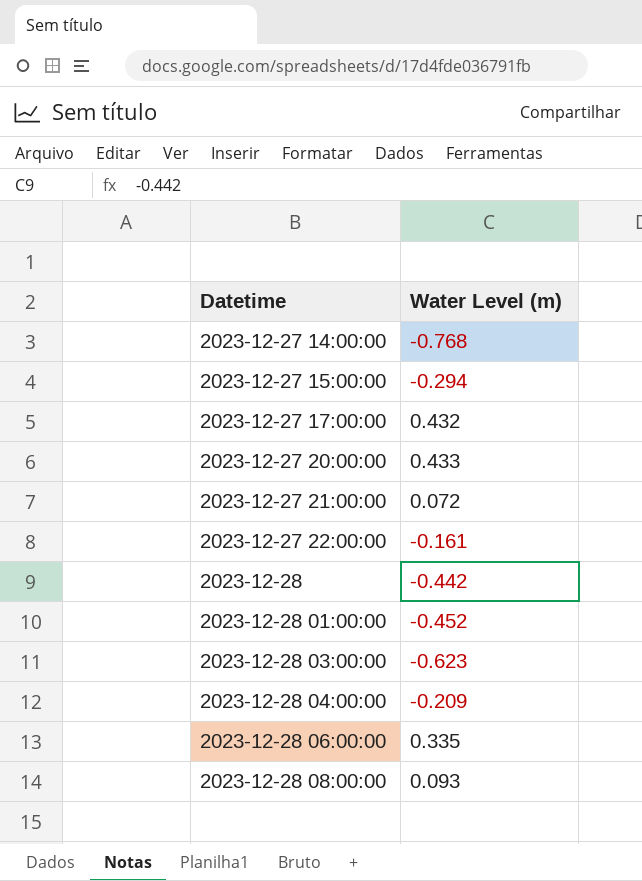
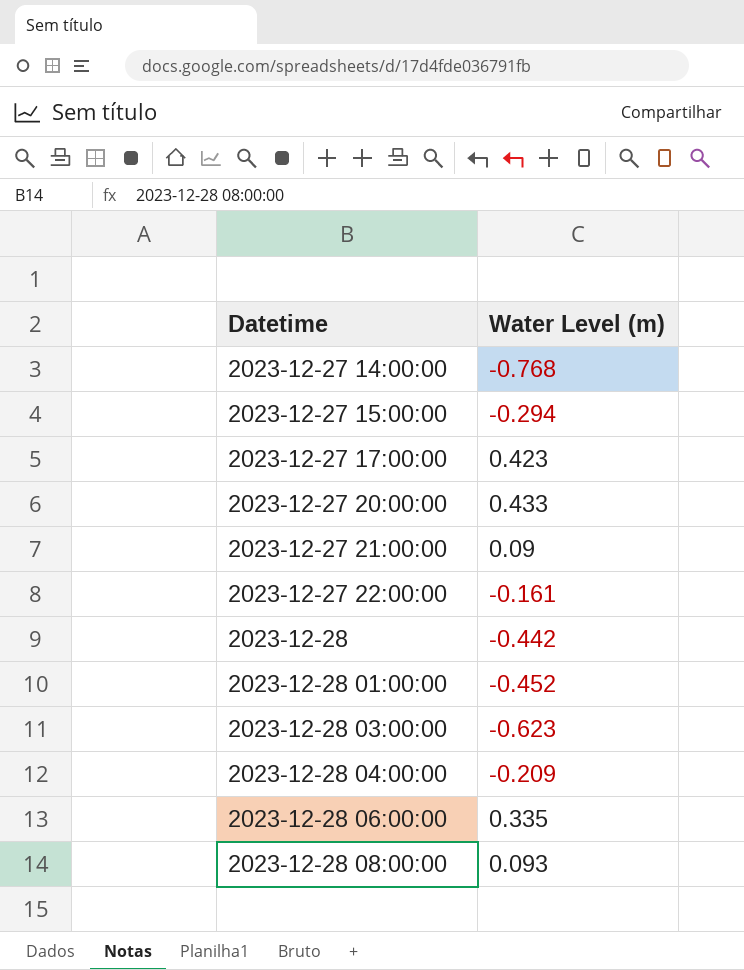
2023-12-27 17:00:00 | Water Level (m): 0.432 -> 0.423
2023-12-27 21:00:00 | Water Level (m): 0.072 -> 0.09

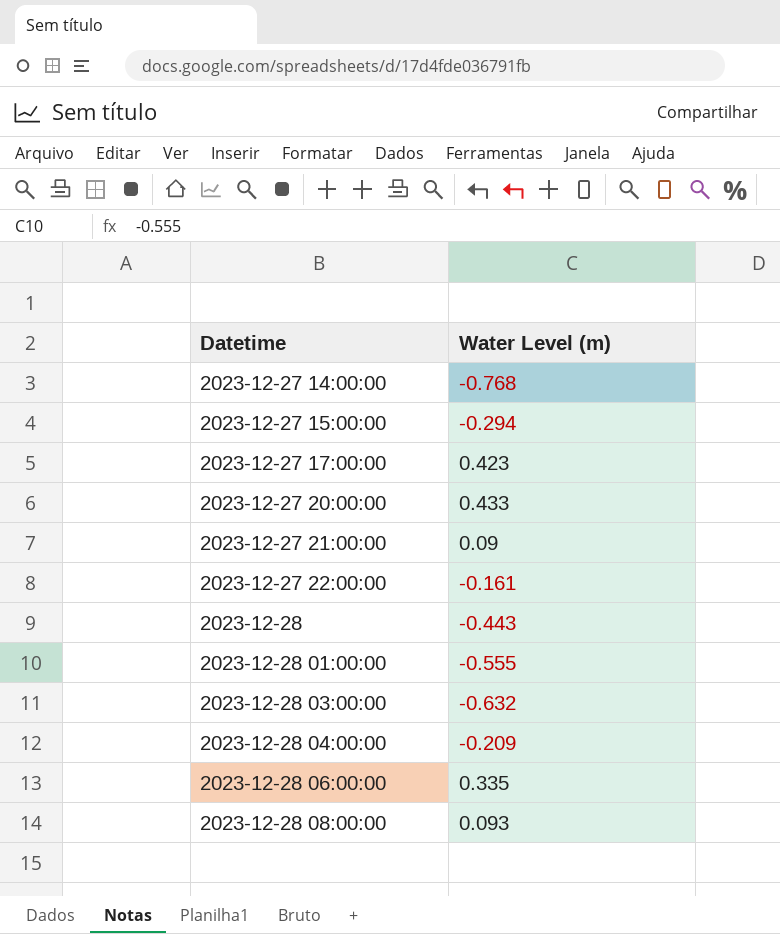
2023-12-28 | Water Level (m): -0.442 -> -0.443
2023-12-28 01:00:00 | Water Level (m): -0.452 -> -0.555
2023-12-28 03:00:00 | Water Level (m): -0.623 -> -0.632

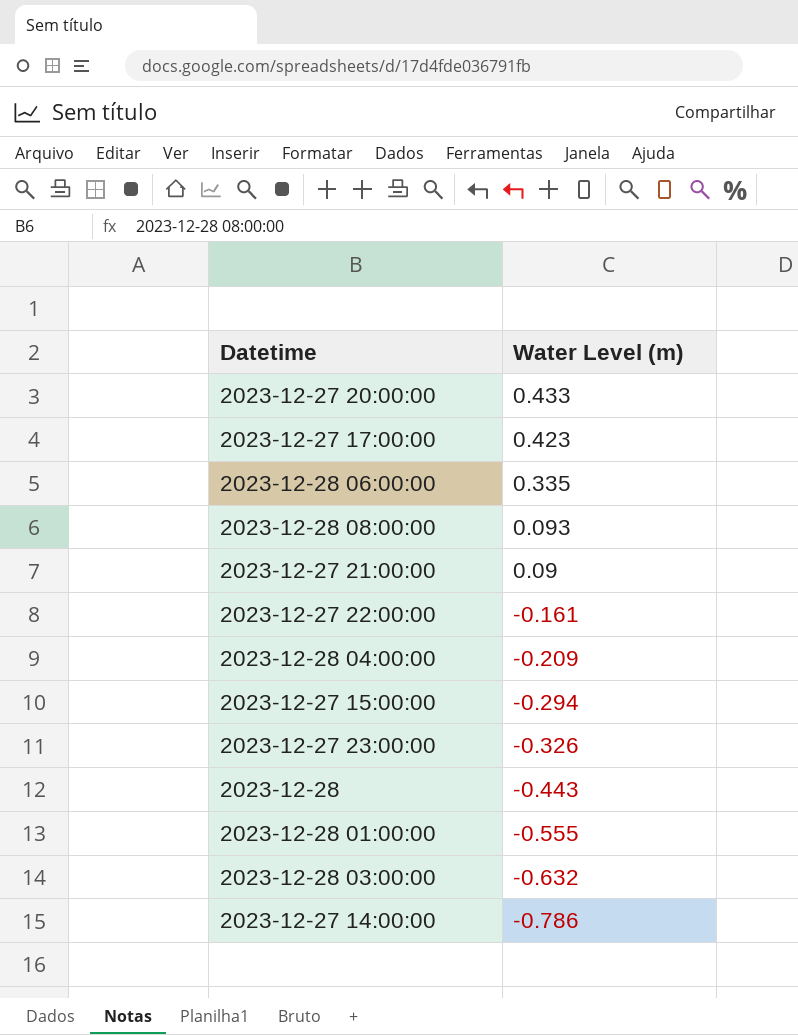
row order: Datetime ascending -> Water Level (m) descending
row 2023-12-27 23:00:00: none -> -0.326
2023-12-27 14:00:00 | Water Level (m): -0.768 -> -0.786

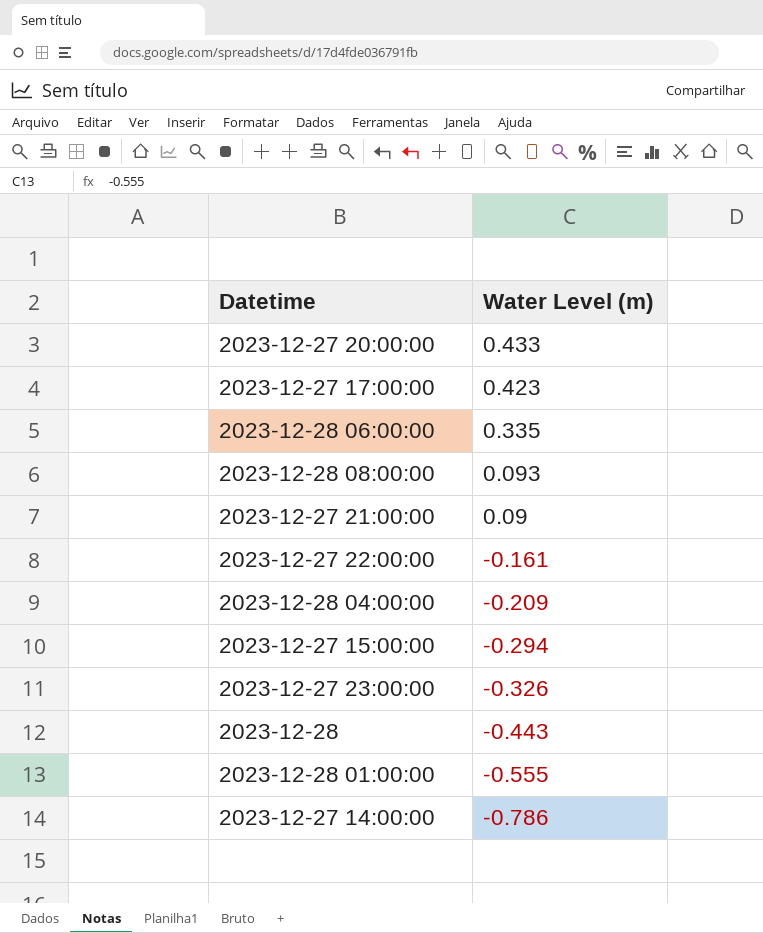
row 2023-12-28 03:00:00: -0.632 -> none

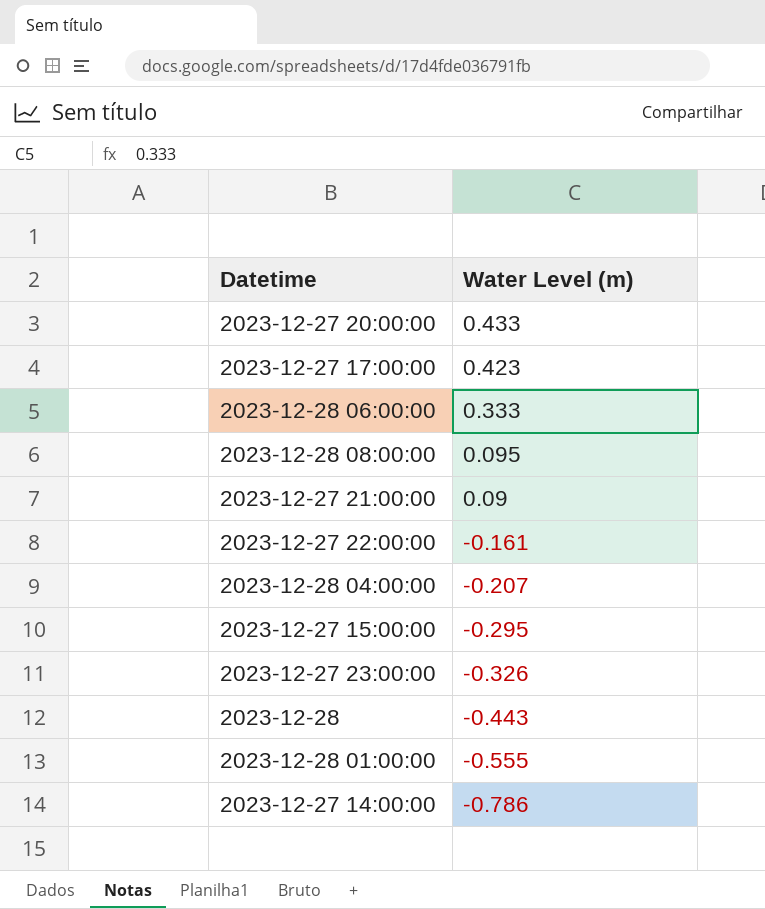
2023-12-28 06:00:00 | Water Level (m): 0.335 -> 0.333
2023-12-28 08:00:00 | Water Level (m): 0.093 -> 0.095
2023-12-28 04:00:00 | Water Level (m): -0.209 -> -0.207
2023-12-27 15:00:00 | Water Level (m): -0.294 -> -0.295

